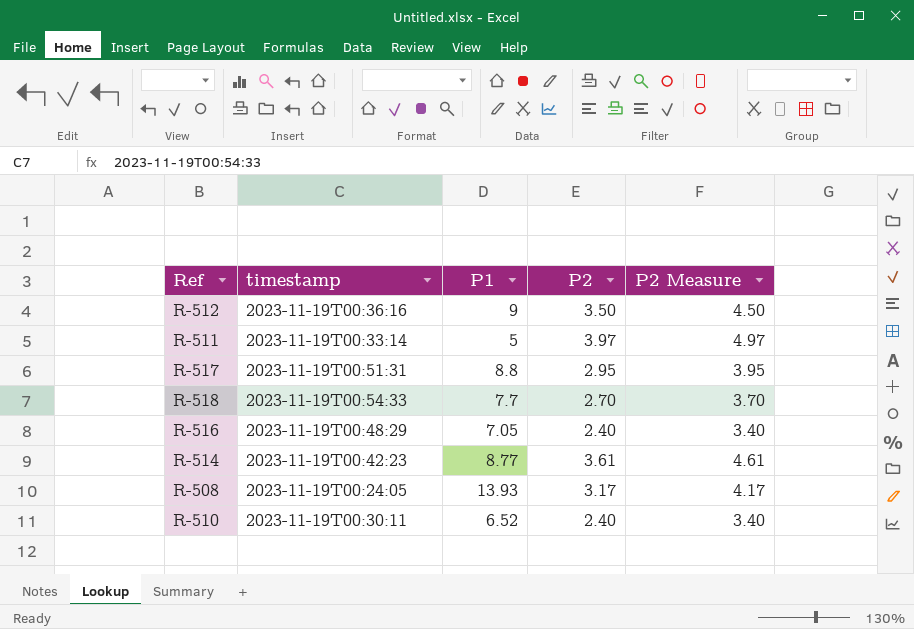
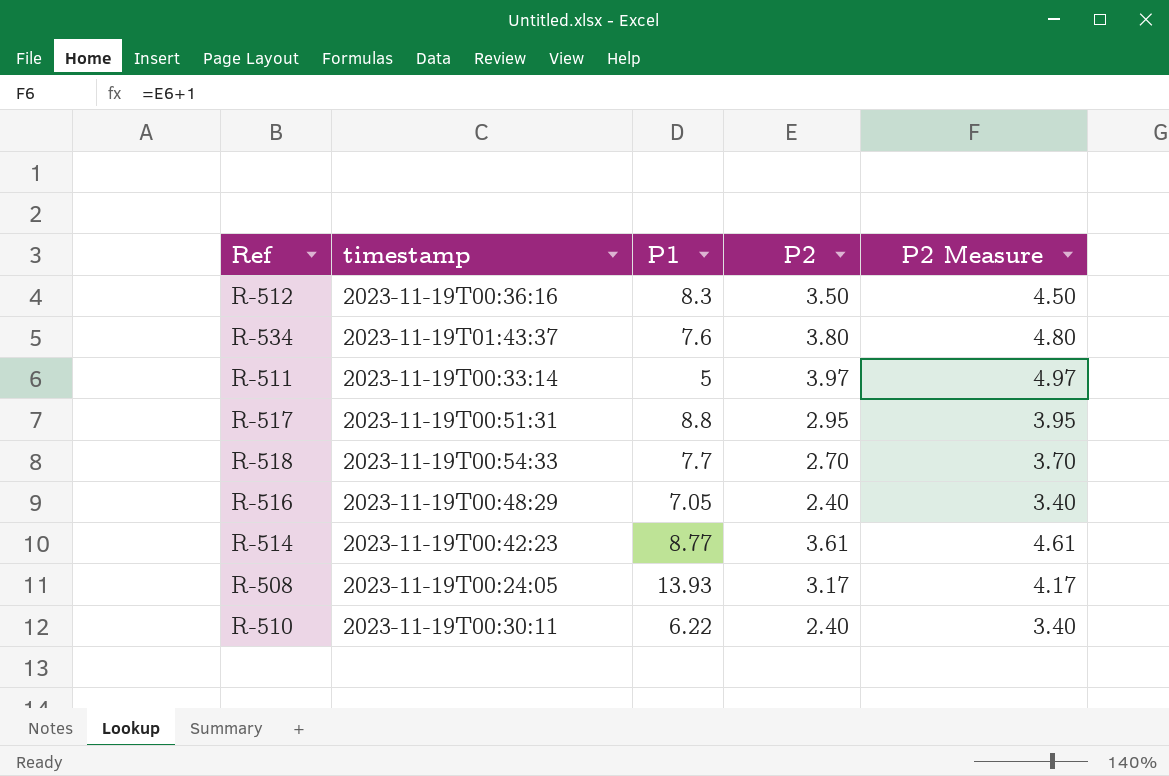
R-512 | P1: 9 -> 8.3
row R-534: none -> 2023-11-19T01:43:37 | 7.6 | 3.80 | 4.80
R-510 | P1: 6.52 -> 6.22

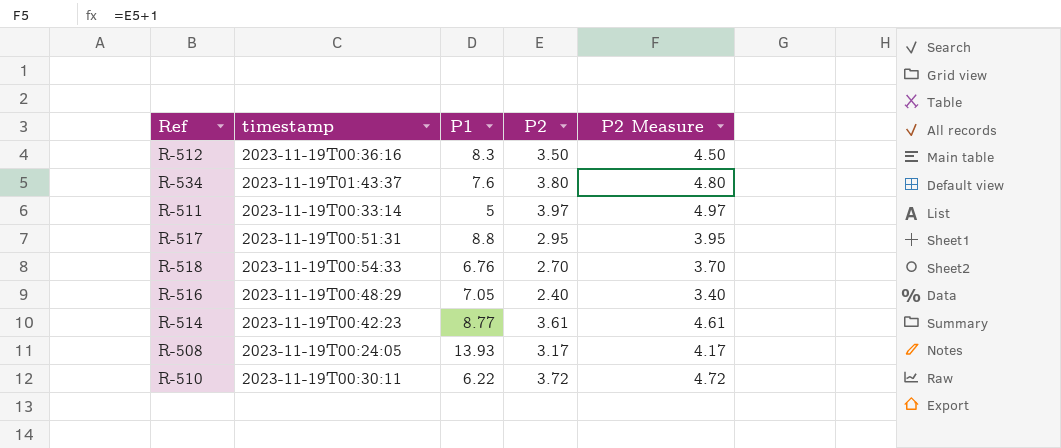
R-518 | P1: 7.7 -> 6.76
R-510 | P2: 2.40 -> 3.72
R-510 | P2 Measure: 3.40 -> 4.72

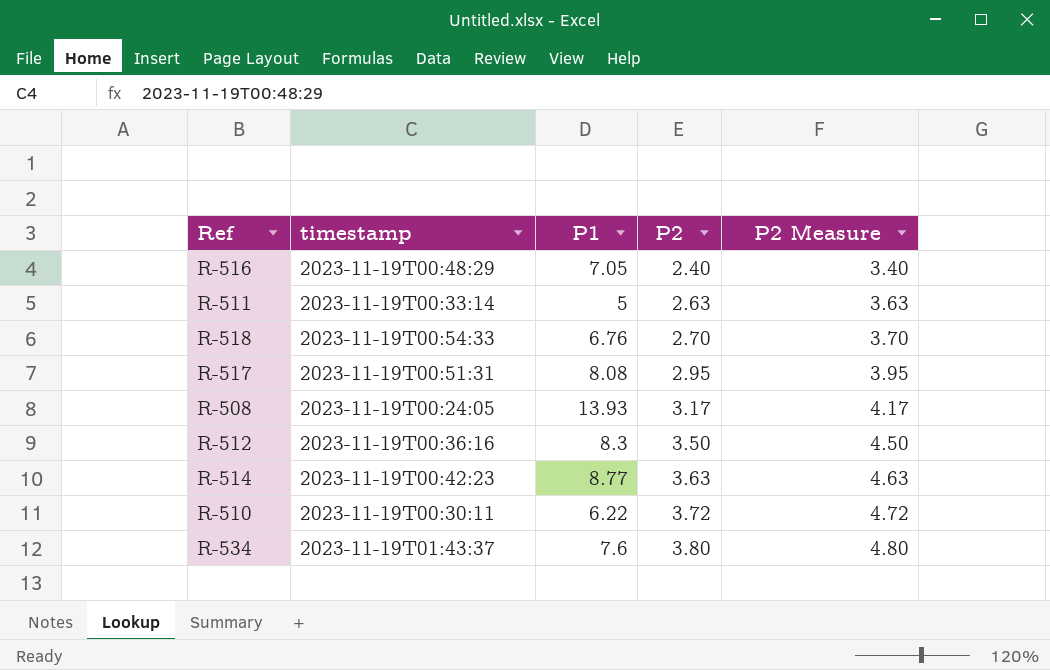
row order: none -> P2 ascending
R-511 | P2: 3.97 -> 2.63
R-511 | P2 Measure: 4.97 -> 3.63
R-517 | P1: 8.8 -> 8.08
R-514 | P2: 3.61 -> 3.63
R-514 | P2 Measure: 4.61 -> 4.63

